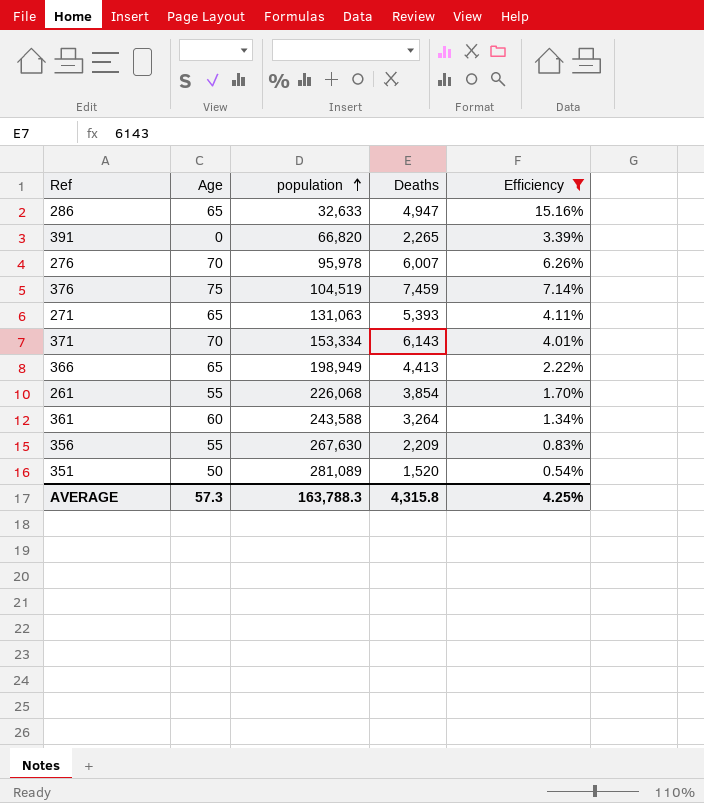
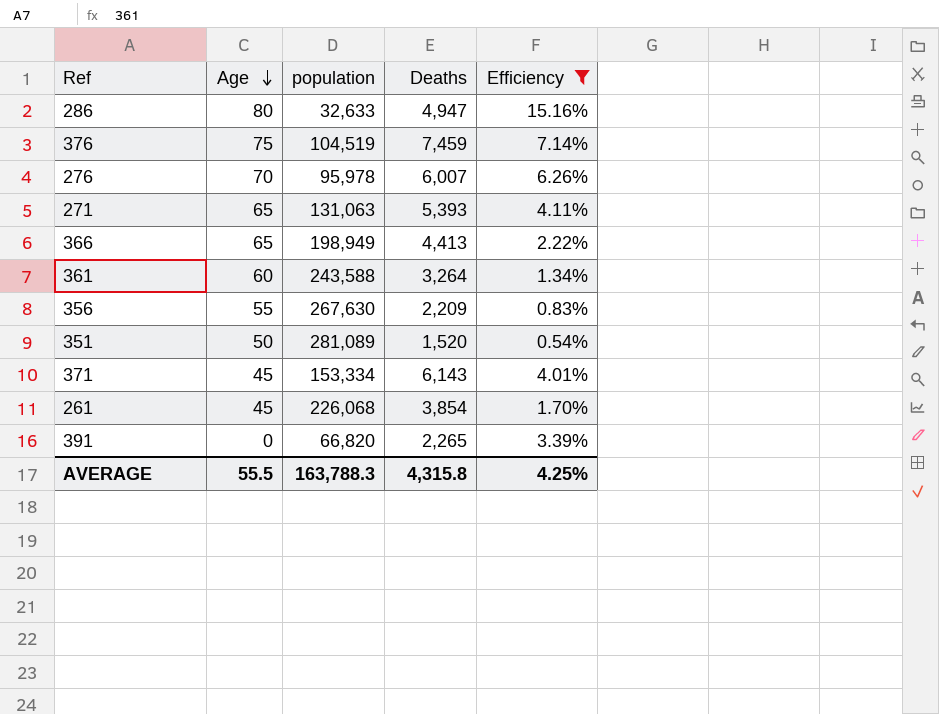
row order: population ascending -> Age descending
286 | Age: 65 -> 80
371 | Age: 70 -> 45
261 | Age: 55 -> 45
AVERAGE | Age: 57.3 -> 55.5

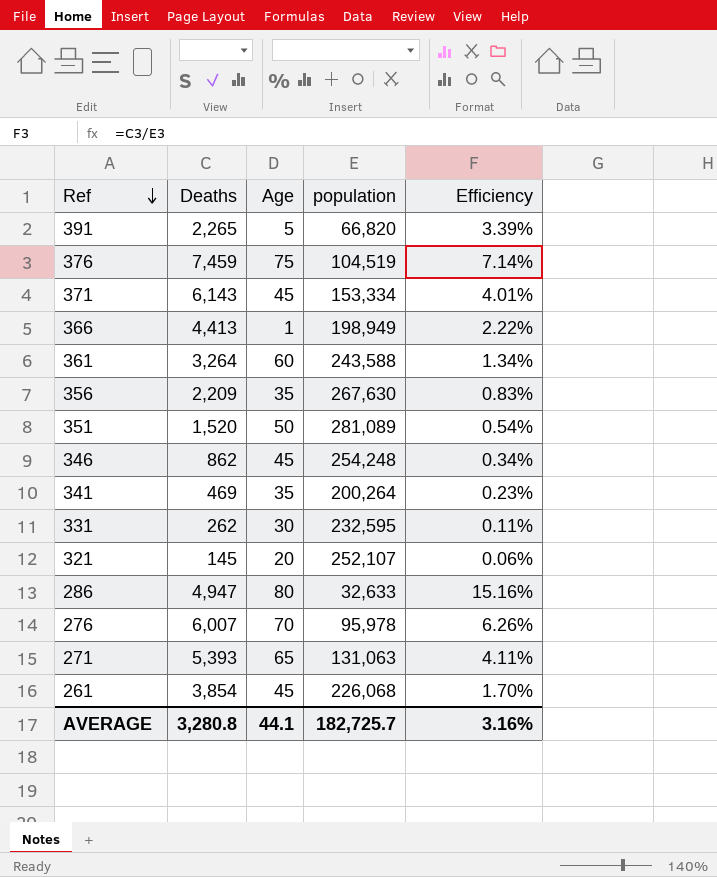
filter: Efficiency >= 0.54% -> none
row order: Age descending -> Ref descending
column Deaths | position: 4 -> 2
391 | Age: 0 -> 5
366 | Age: 65 -> 1
356 | Age: 55 -> 35
AVERAGE | Deaths: 4,315.8 -> 3,280.8
AVERAGE | Age: 55.5 -> 44.1
AVERAGE | population: 163,788.3 -> 182,725.7
AVERAGE | Efficiency: 4.25% -> 3.16%

